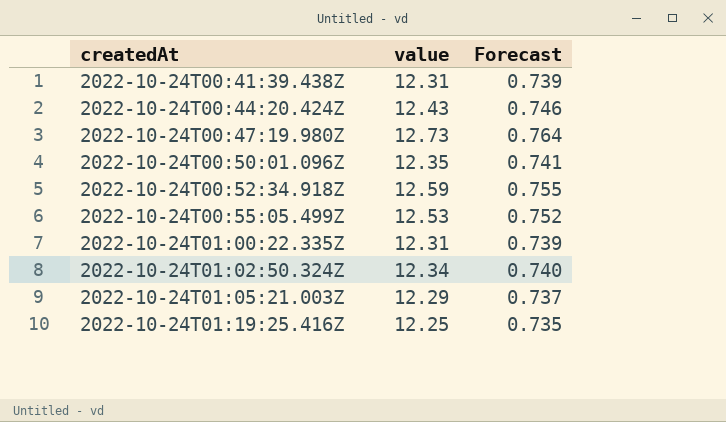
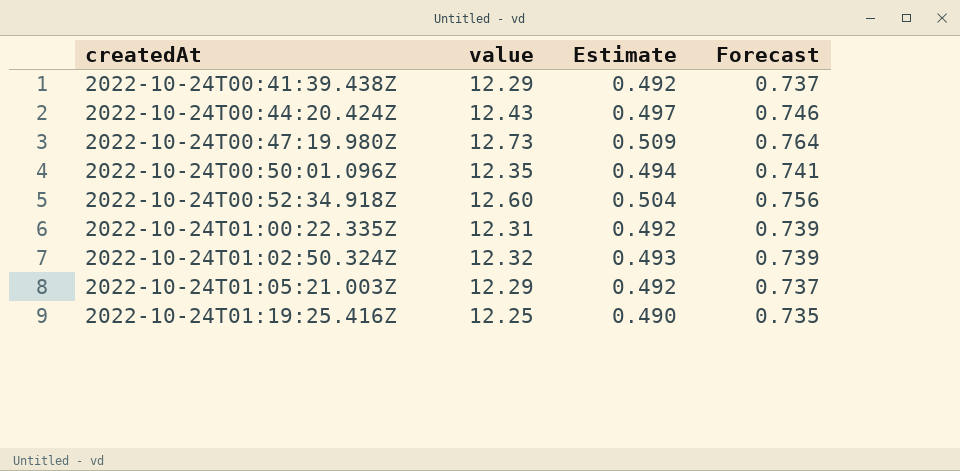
column Estimate | formula: none -> [value] * 0.04
row 2022-10-24T00:55:05.499Z: 12.53 | 0.752 -> none
2022-10-24T00:41:39.438Z | value: 12.31 -> 12.29
2022-10-24T00:41:39.438Z | Forecast: 0.739 -> 0.737
2022-10-24T00:52:34.918Z | value: 12.59 -> 12.60
2022-10-24T00:52:34.918Z | Forecast: 0.755 -> 0.756
2022-10-24T01:02:50.324Z | value: 12.34 -> 12.32
2022-10-24T01:02:50.324Z | Forecast: 0.740 -> 0.739

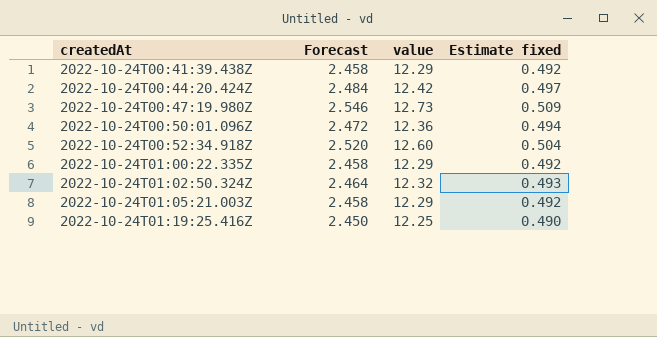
column Forecast | formula: [value] * 0.06 -> [value] * 0.2
column Forecast | position: 4 -> 2
column name: Estimate -> Estimate fixed
2022-10-24T00:44:20.424Z | value: 12.43 -> 12.42
2022-10-24T00:50:01.096Z | value: 12.35 -> 12.36
2022-10-24T01:00:22.335Z | value: 12.31 -> 12.29

